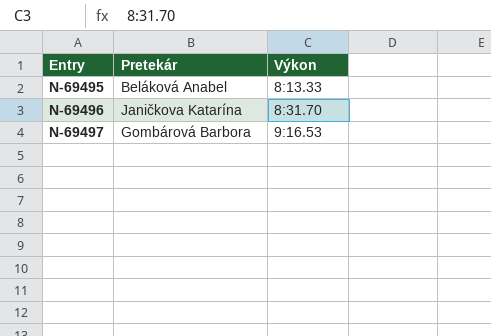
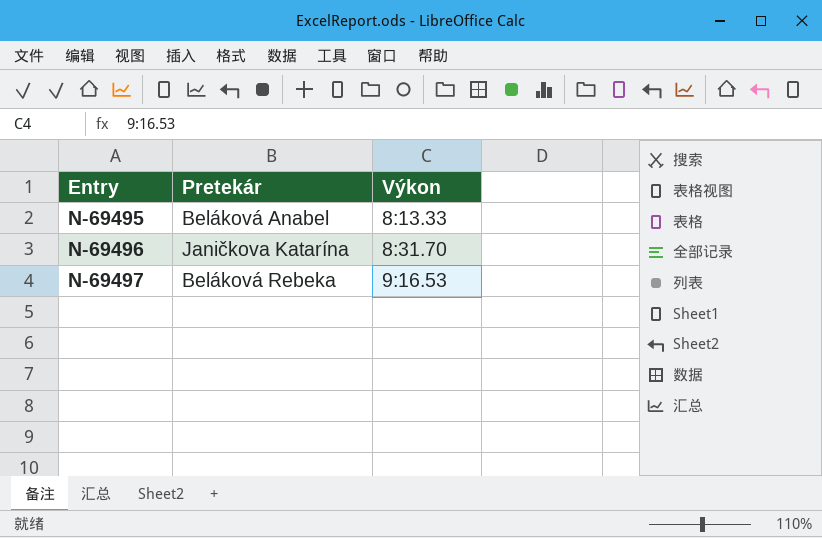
N-69497 | Pretekár: Gombárová Barbora -> Beláková Rebeka

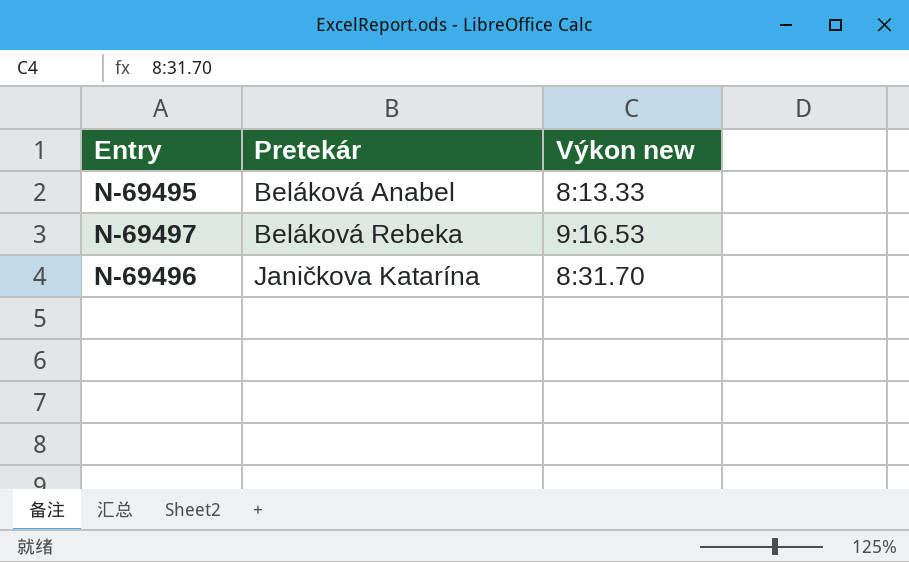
row order: Entry ascending -> Pretekár ascending
column name: Výkon -> Výkon new

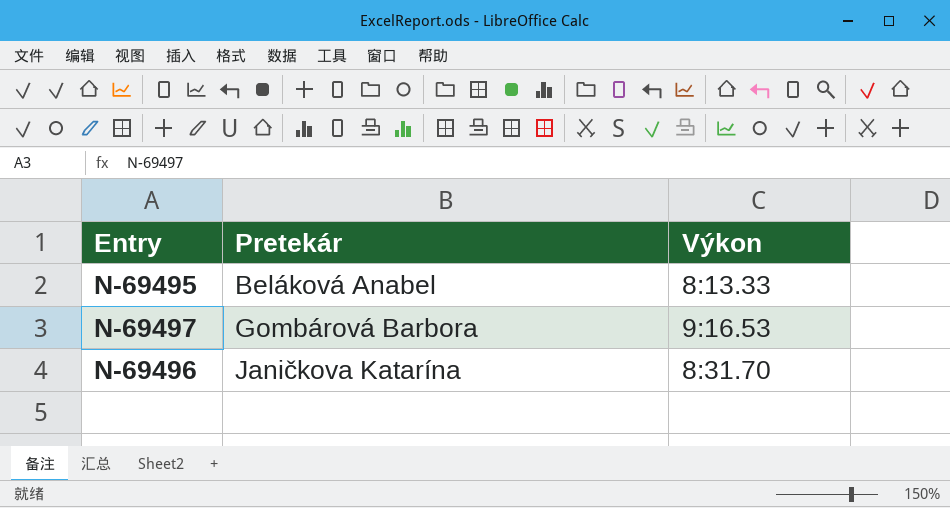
column name: Výkon new -> Výkon
N-69497 | Pretekár: Beláková Rebeka -> Gombárová Barbora

